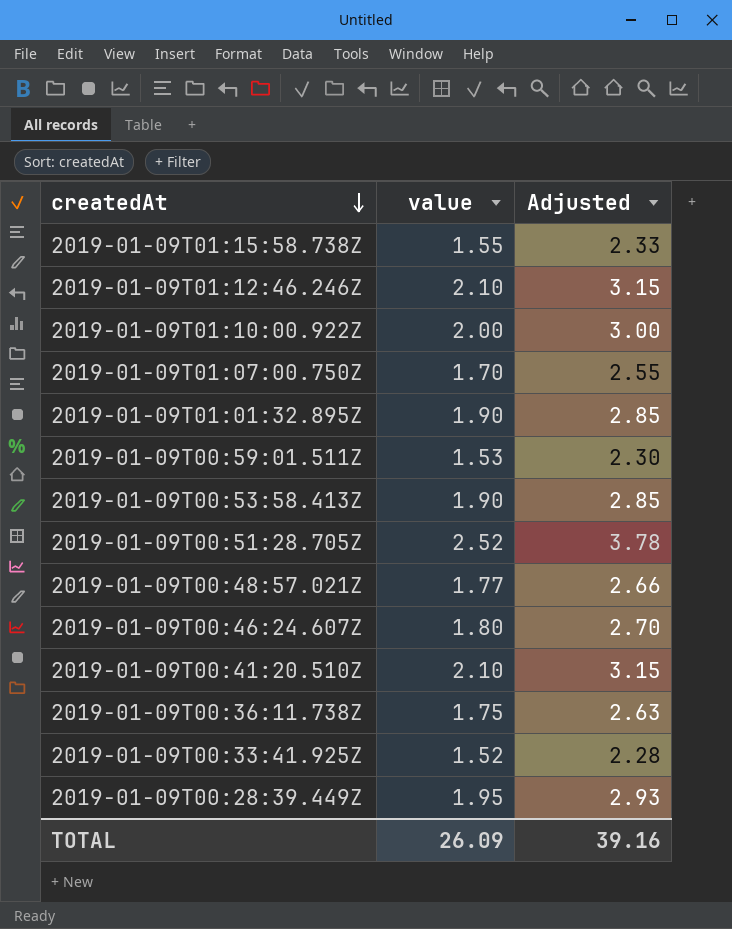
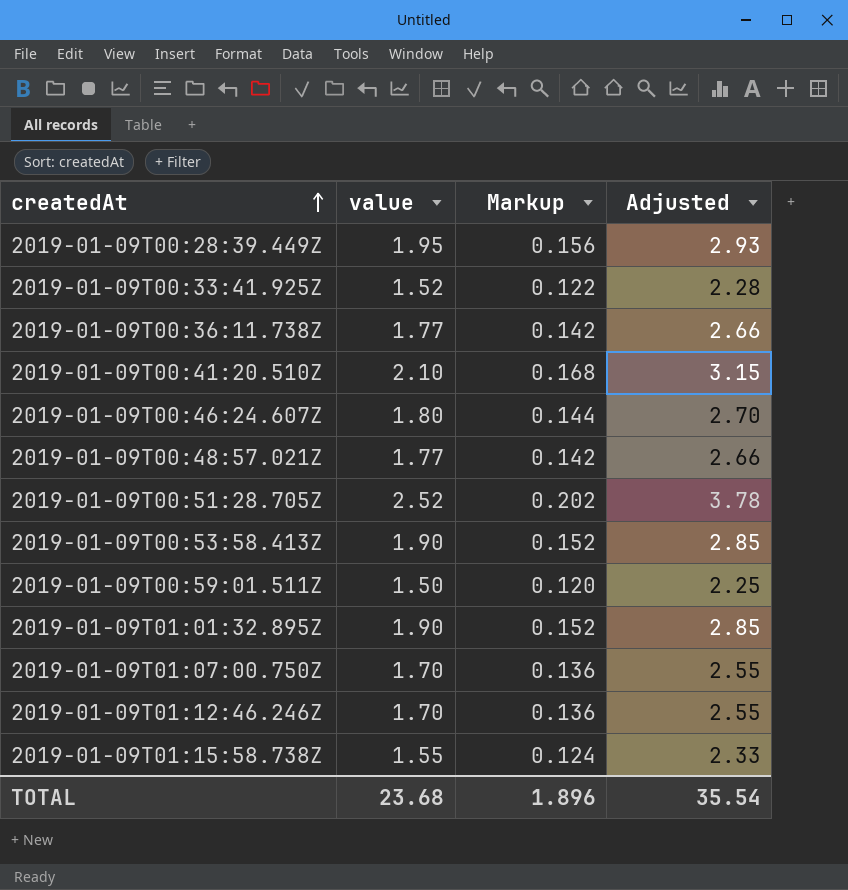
row order: createdAt descending -> createdAt ascending
column Markup | formula: none -> [value] * 0.08
row 2019-01-09T01:10:00.922Z: 2.00 | 3.00 -> none
2019-01-09T00:36:11.738Z | value: 1.75 -> 1.77
2019-01-09T00:36:11.738Z | Adjusted: 2.63 -> 2.66
2019-01-09T00:59:01.511Z | value: 1.53 -> 1.50
2019-01-09T00:59:01.511Z | Adjusted: 2.30 -> 2.25
2019-01-09T01:12:46.246Z | value: 2.10 -> 1.70
2019-01-09T01:12:46.246Z | Adjusted: 3.15 -> 2.55
TOTAL | value: 26.09 -> 23.68
TOTAL | Adjusted: 39.16 -> 35.54

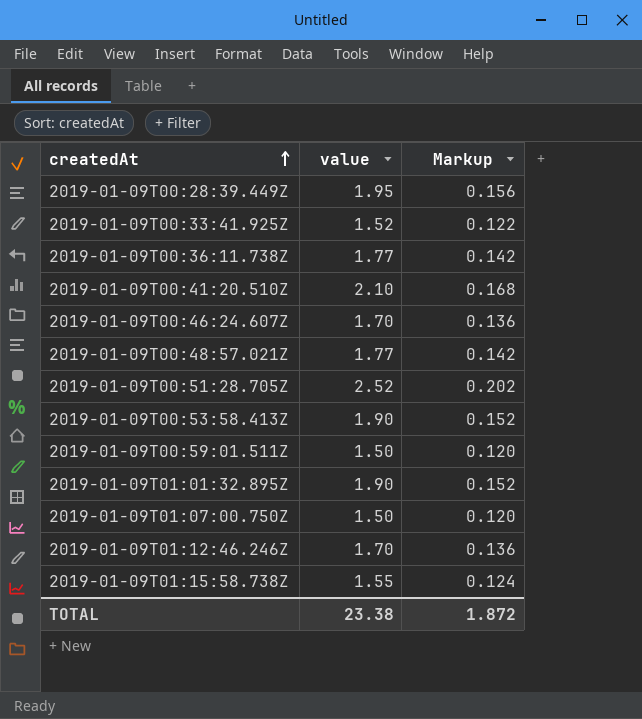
column Adjusted | formula: [value] * 1.5 -> none
2019-01-09T00:46:24.607Z | value: 1.80 -> 1.70
2019-01-09T00:46:24.607Z | Markup: 0.144 -> 0.136
2019-01-09T01:07:00.750Z | value: 1.70 -> 1.50
2019-01-09T01:07:00.750Z | Markup: 0.136 -> 0.120
TOTAL | value: 23.68 -> 23.38
TOTAL | Markup: 1.896 -> 1.872

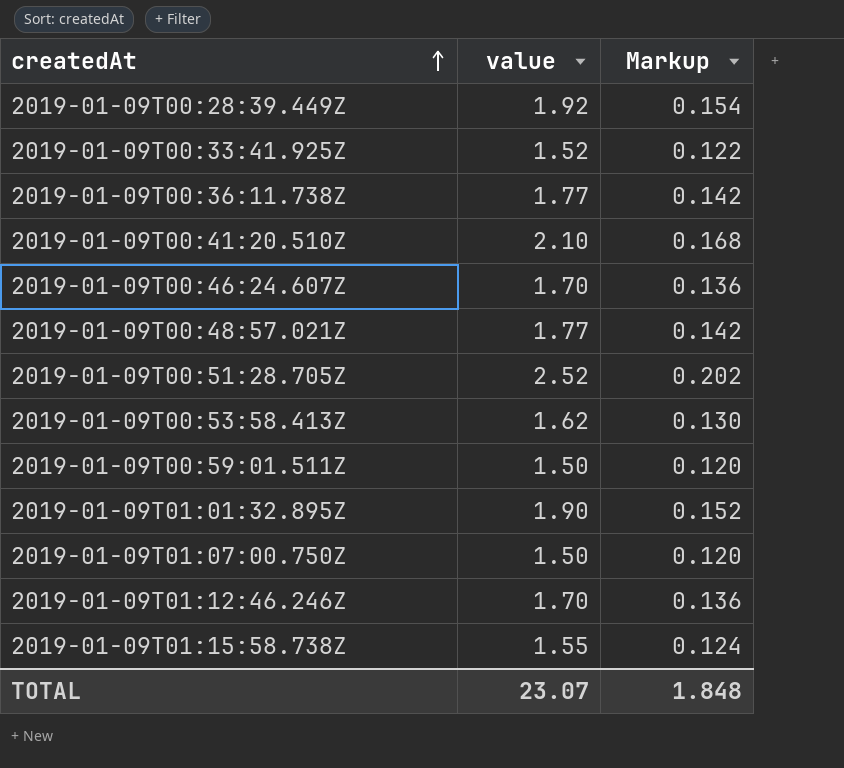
2019-01-09T00:28:39.449Z | value: 1.95 -> 1.92
2019-01-09T00:28:39.449Z | Markup: 0.156 -> 0.154
2019-01-09T00:53:58.413Z | value: 1.90 -> 1.62
2019-01-09T00:53:58.413Z | Markup: 0.152 -> 0.130
TOTAL | value: 23.38 -> 23.07
TOTAL | Markup: 1.872 -> 1.848

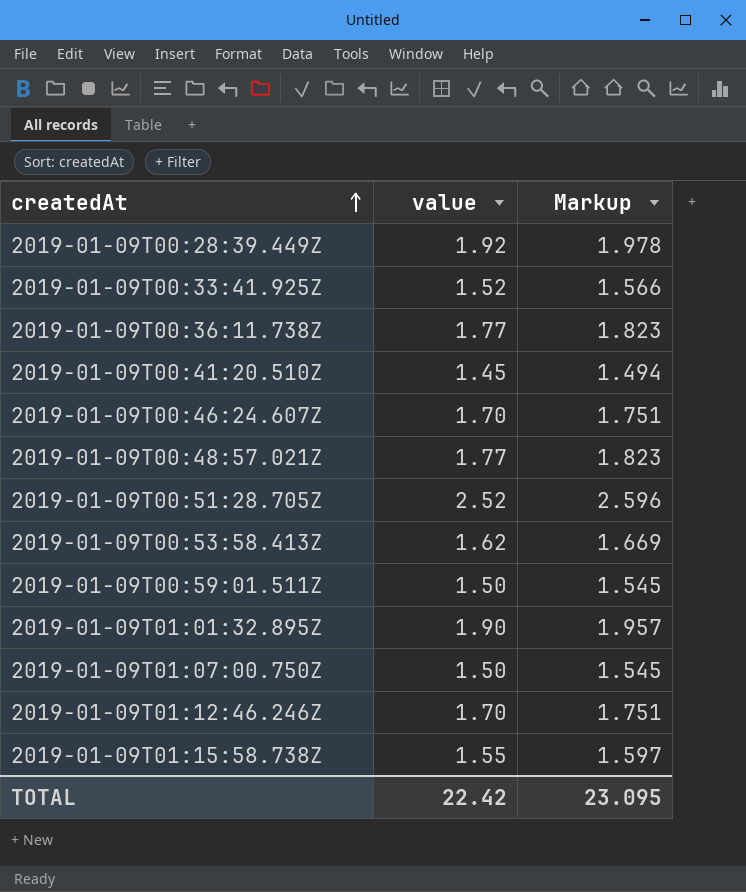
column Markup | formula: [value] * 0.08 -> [value] * 1.03
2019-01-09T00:41:20.510Z | value: 2.10 -> 1.45
TOTAL | value: 23.07 -> 22.42
TOTAL | Markup: 1.848 -> 23.095

